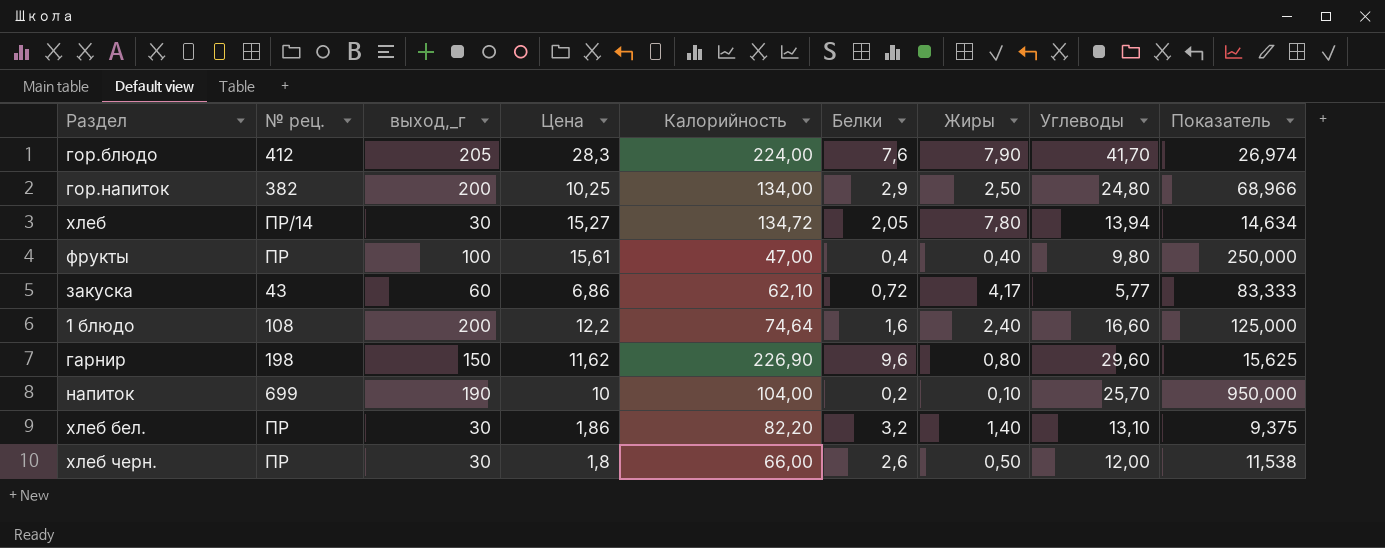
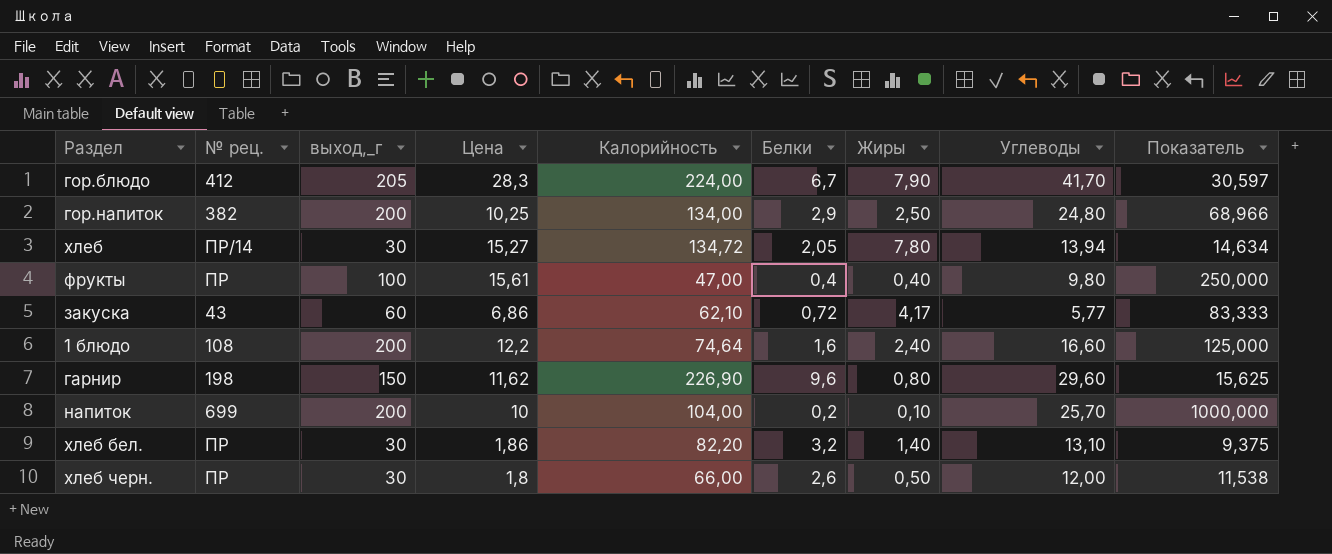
гор.блюдо | Белки: 7,6 -> 6,7
гор.блюдо | Показатель: 26,974 -> 30,597
напиток | выход,_г: 190 -> 200
напиток | Показатель: 950,000 -> 1000,000

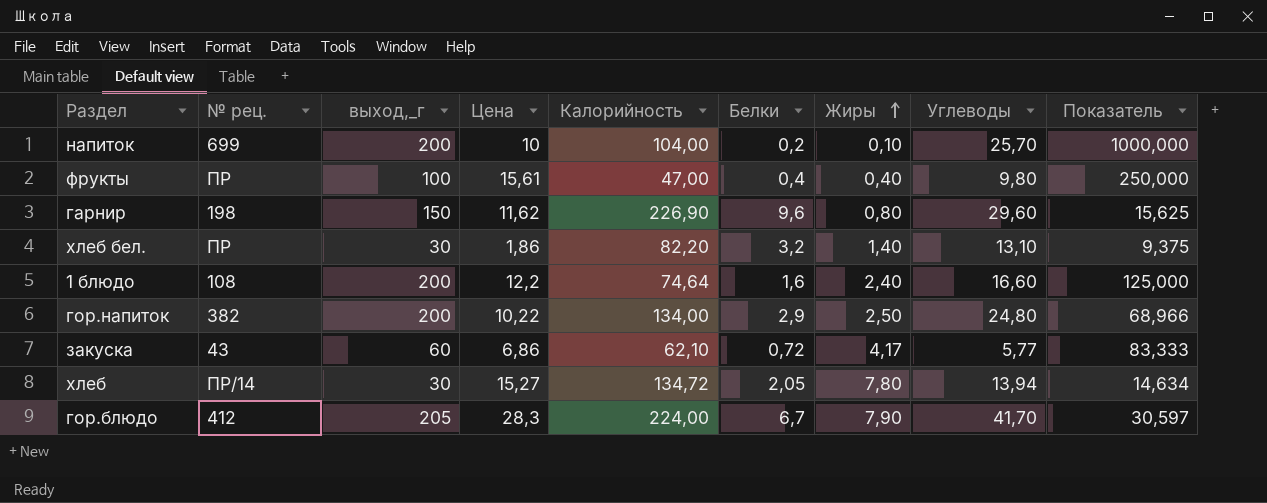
row order: none -> Жиры ascending
row хлеб черн.: ПР | 30 | 1,8 | 66,00 | 2,6 | 0,50 | 12,00 | 11,538 -> none
гор.напиток | Цена: 10,25 -> 10,22

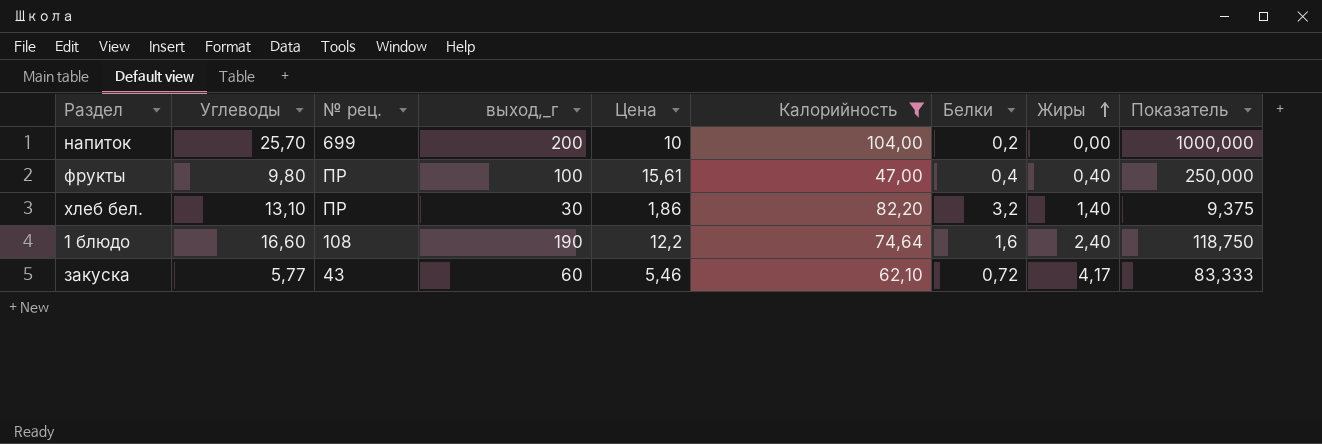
filter: none -> Калорийность <= 104,00
column Углеводы | position: 8 -> 2
напиток | Жиры: 0,10 -> 0,00
1 блюдо | выход,_г: 200 -> 190
1 блюдо | Показатель: 125,000 -> 118,750
закуска | Цена: 6,86 -> 5,46

